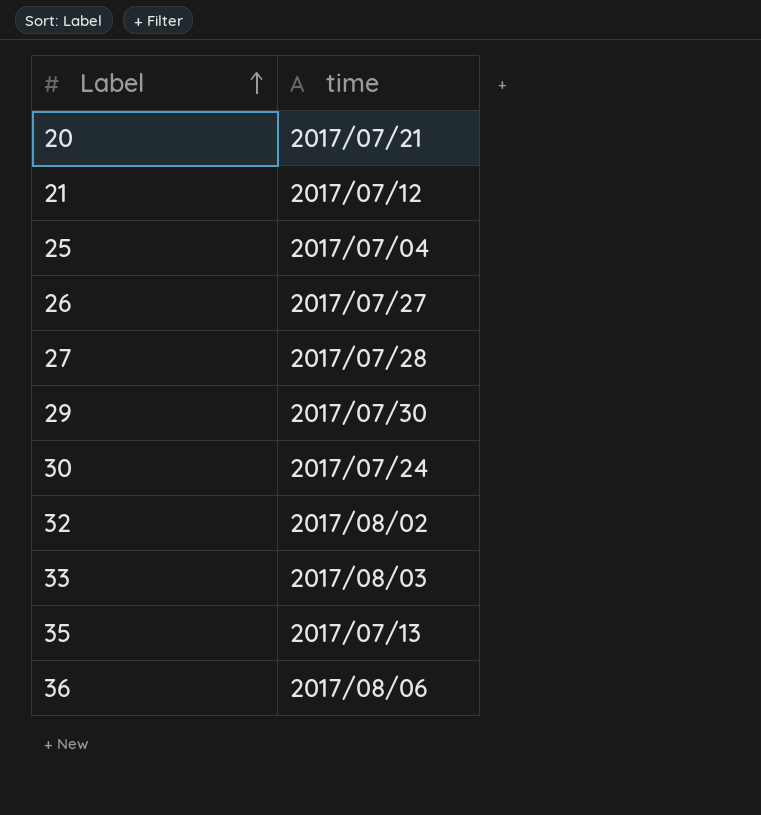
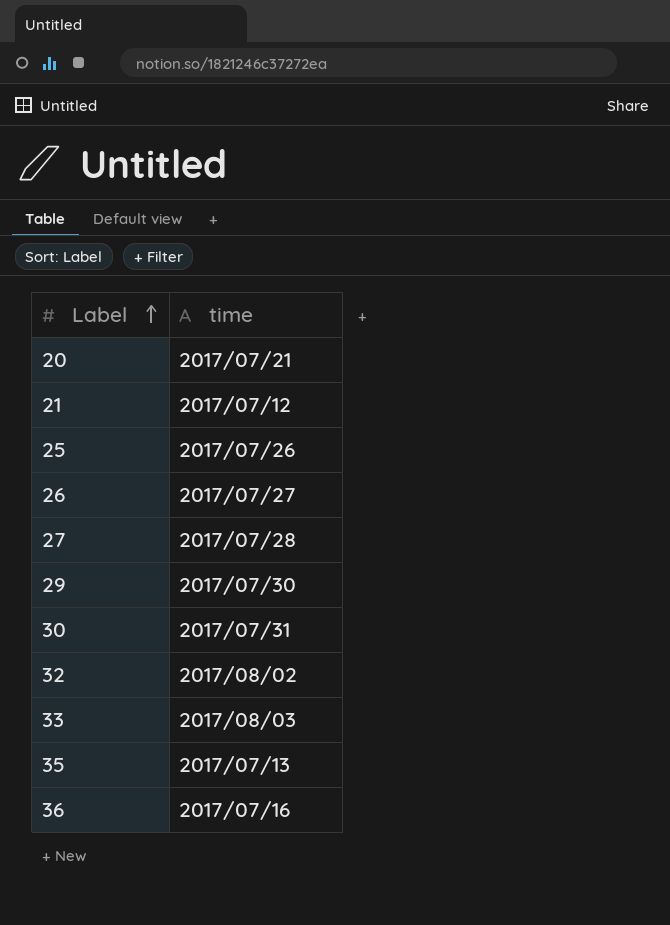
25 | time: 2017/07/04 -> 2017/07/26
30 | time: 2017/07/24 -> 2017/07/31
36 | time: 2017/08/06 -> 2017/07/16

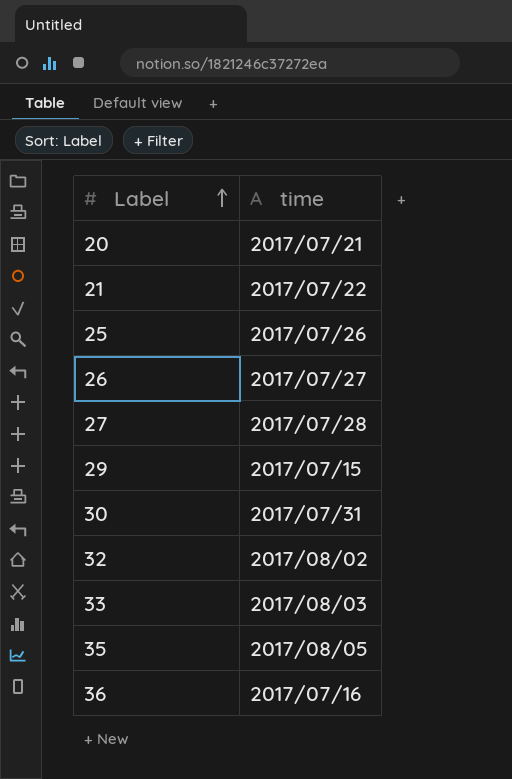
21 | time: 2017/07/12 -> 2017/07/22
29 | time: 2017/07/30 -> 2017/07/15
35 | time: 2017/07/13 -> 2017/08/05

